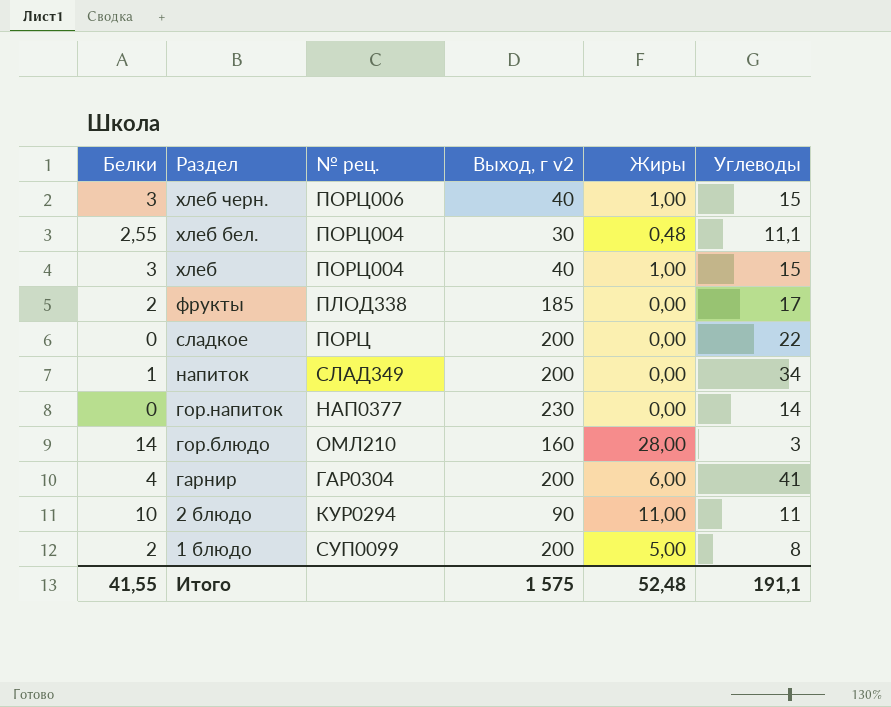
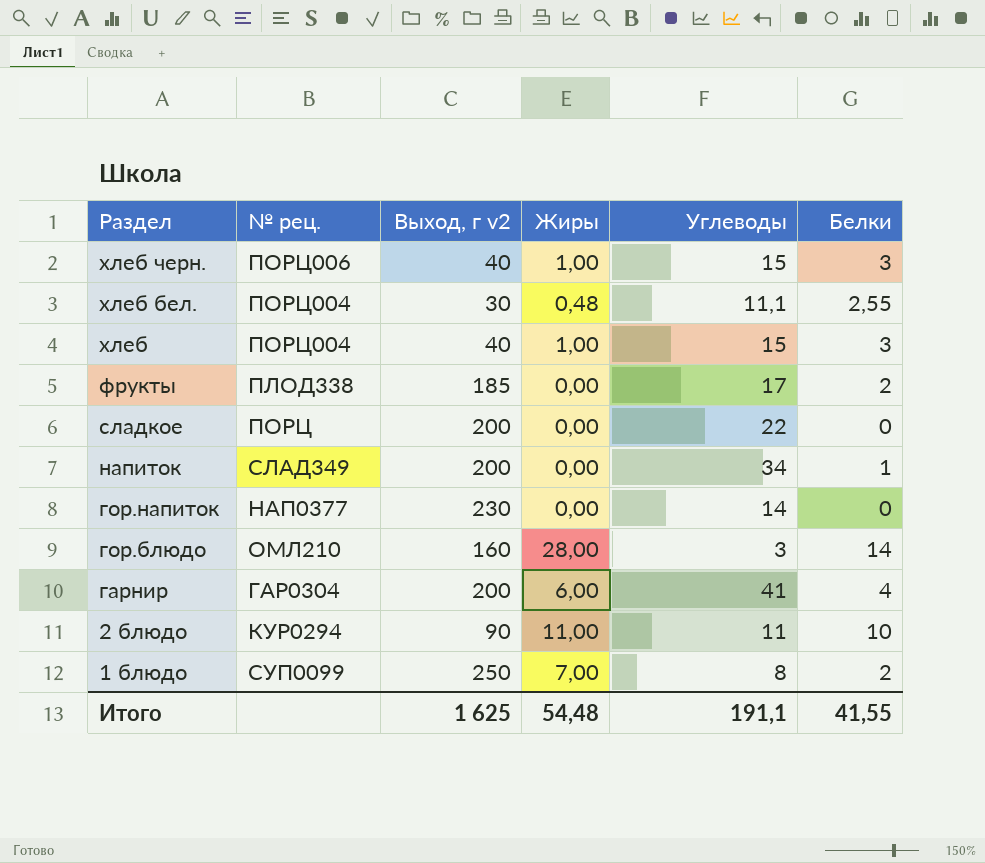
column Белки | position: 1 -> 6
1 блюдо | Выход, г v2: 200 -> 250
1 блюдо | Жиры: 5,00 -> 7,00
Итого | Выход, г v2: 1 575 -> 1 625
Итого | Жиры: 52,48 -> 54,48

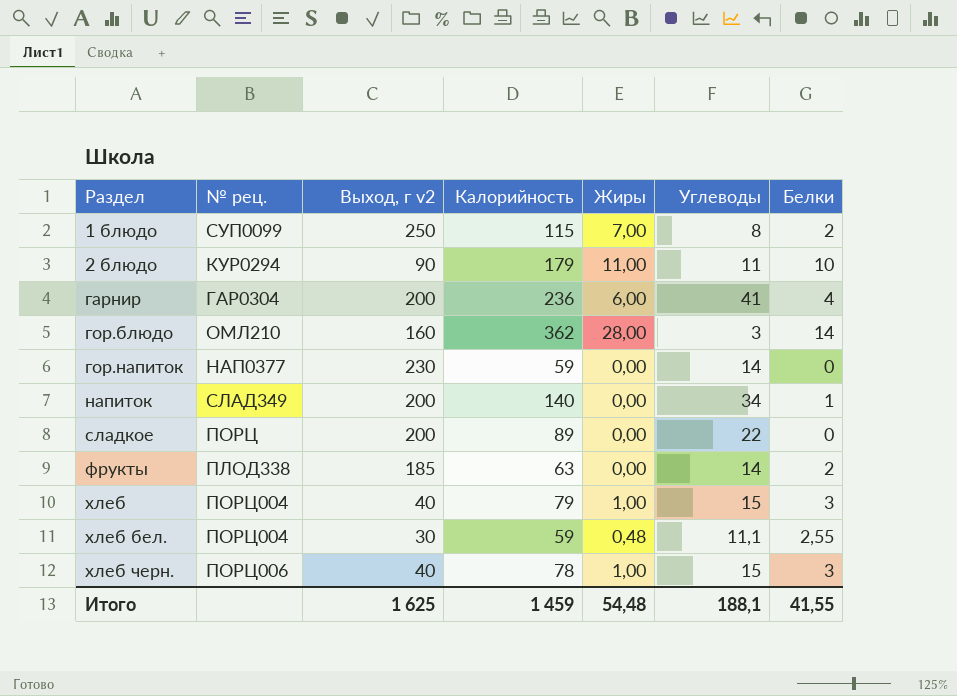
row order: Раздел descending -> Раздел ascending
column Калорийность | position: none -> 4
фрукты | Углеводы: 17 -> 14
Итого | Углеводы: 191,1 -> 188,1

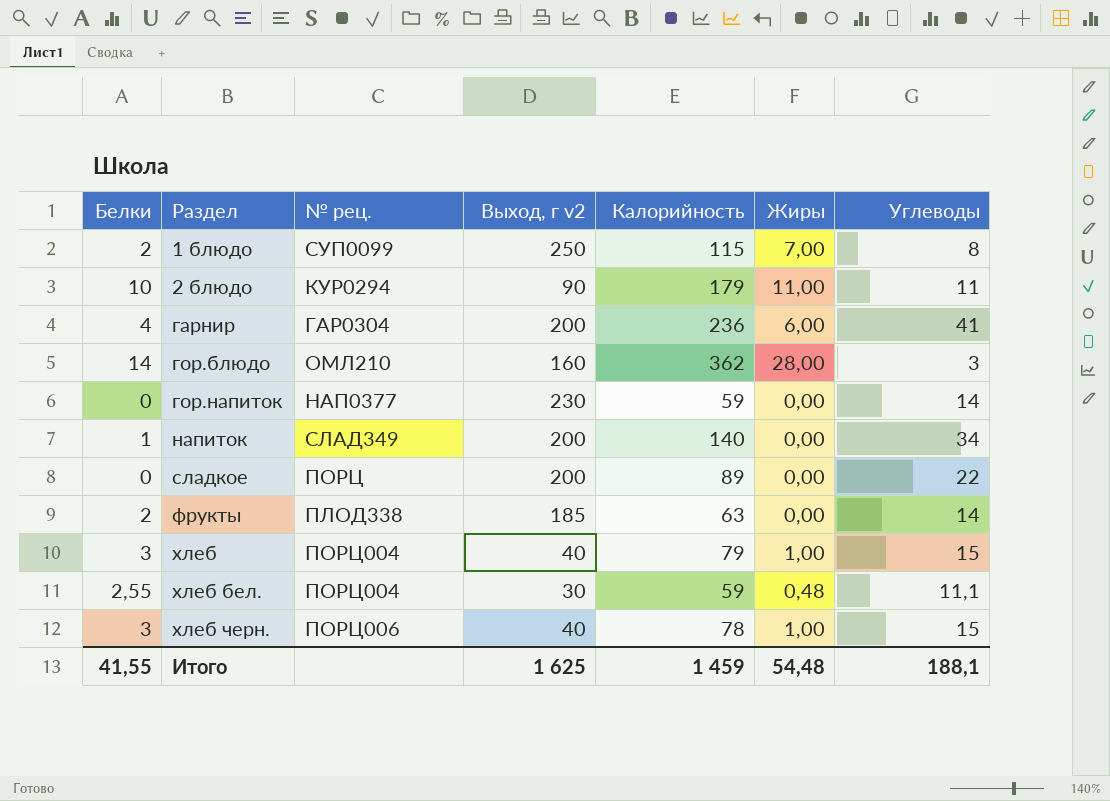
column Белки | position: 7 -> 1

